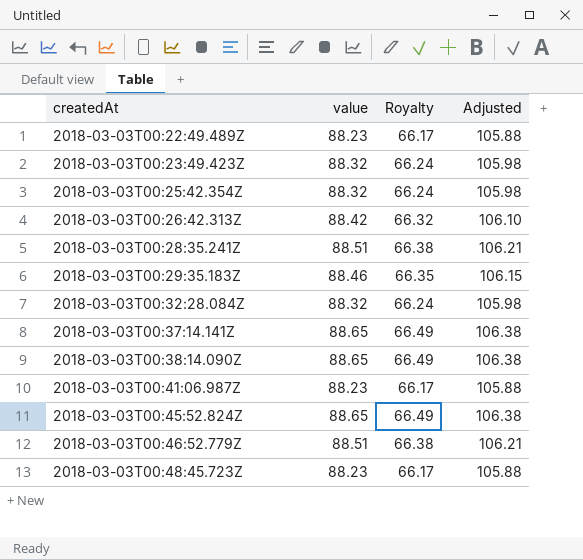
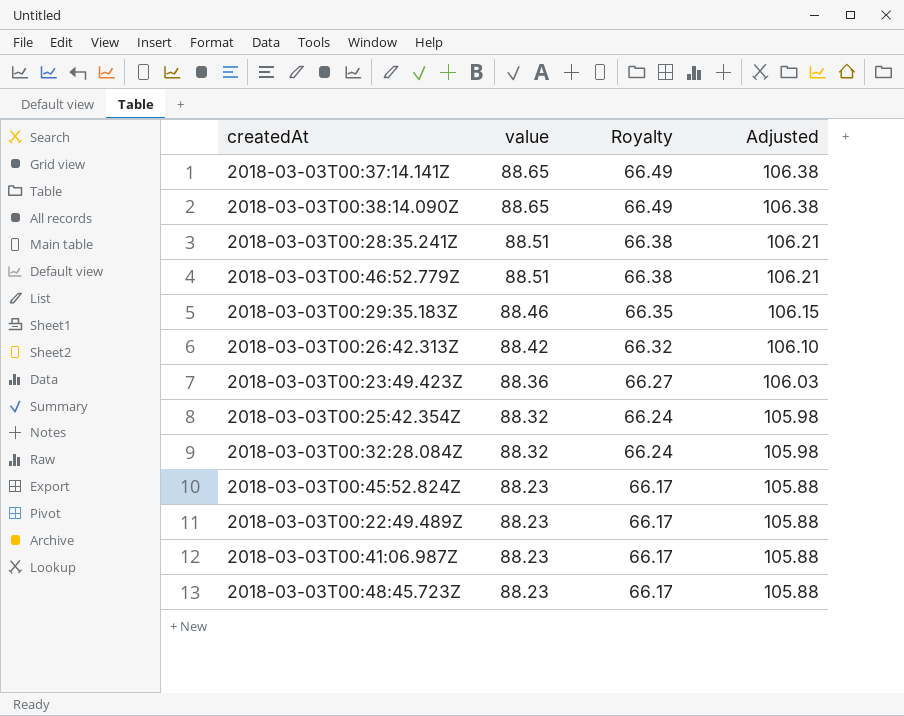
row order: createdAt ascending -> value descending
2018-03-03T00:23:49.423Z | value: 88.32 -> 88.36
2018-03-03T00:23:49.423Z | Royalty: 66.24 -> 66.27
2018-03-03T00:23:49.423Z | Adjusted: 105.98 -> 106.03
2018-03-03T00:45:52.824Z | value: 88.65 -> 88.23
2018-03-03T00:45:52.824Z | Royalty: 66.49 -> 66.17
2018-03-03T00:45:52.824Z | Adjusted: 106.38 -> 105.88

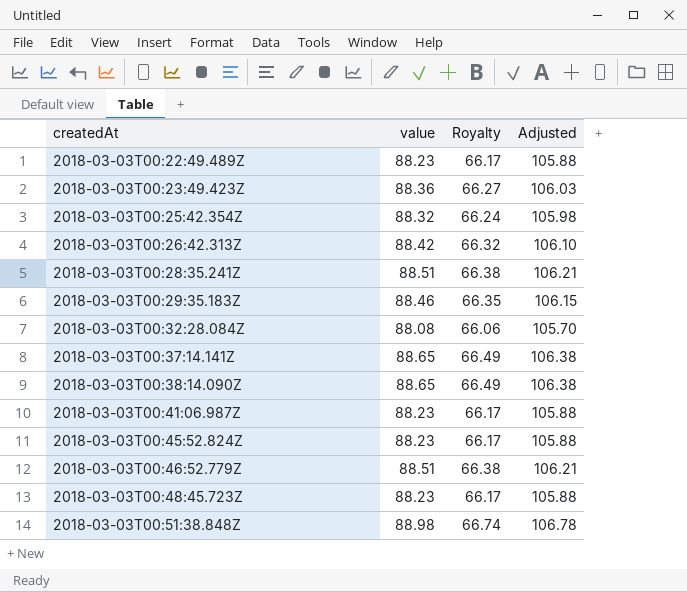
row order: value descending -> createdAt ascending
2018-03-03T00:32:28.084Z | value: 88.32 -> 88.08
2018-03-03T00:32:28.084Z | Royalty: 66.24 -> 66.06
2018-03-03T00:32:28.084Z | Adjusted: 105.98 -> 105.70
row 2018-03-03T00:51:38.848Z: none -> 88.98 | 66.74 | 106.78

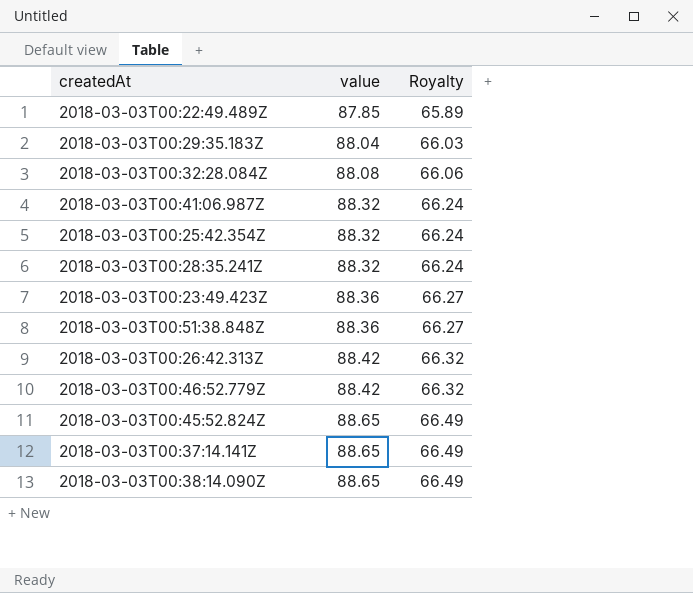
row order: createdAt ascending -> value ascending
column Adjusted | formula: [value] * 1.2 -> none
row 2018-03-03T00:48:45.723Z: 88.23 | 66.17 | 105.88 -> none
2018-03-03T00:22:49.489Z | value: 88.23 -> 87.85
2018-03-03T00:22:49.489Z | Royalty: 66.17 -> 65.89
2018-03-03T00:29:35.183Z | value: 88.46 -> 88.04
2018-03-03T00:29:35.183Z | Royalty: 66.35 -> 66.03
2018-03-03T00:41:06.987Z | value: 88.23 -> 88.32
2018-03-03T00:41:06.987Z | Royalty: 66.17 -> 66.24
2018-03-03T00:28:35.241Z | value: 88.51 -> 88.32
2018-03-03T00:28:35.241Z | Royalty: 66.38 -> 66.24
2018-03-03T00:51:38.848Z | value: 88.98 -> 88.36
2018-03-03T00:51:38.848Z | Royalty: 66.74 -> 66.27
2018-03-03T00:46:52.779Z | value: 88.51 -> 88.42
2018-03-03T00:46:52.779Z | Royalty: 66.38 -> 66.32
2018-03-03T00:45:52.824Z | value: 88.23 -> 88.65
2018-03-03T00:45:52.824Z | Royalty: 66.17 -> 66.49

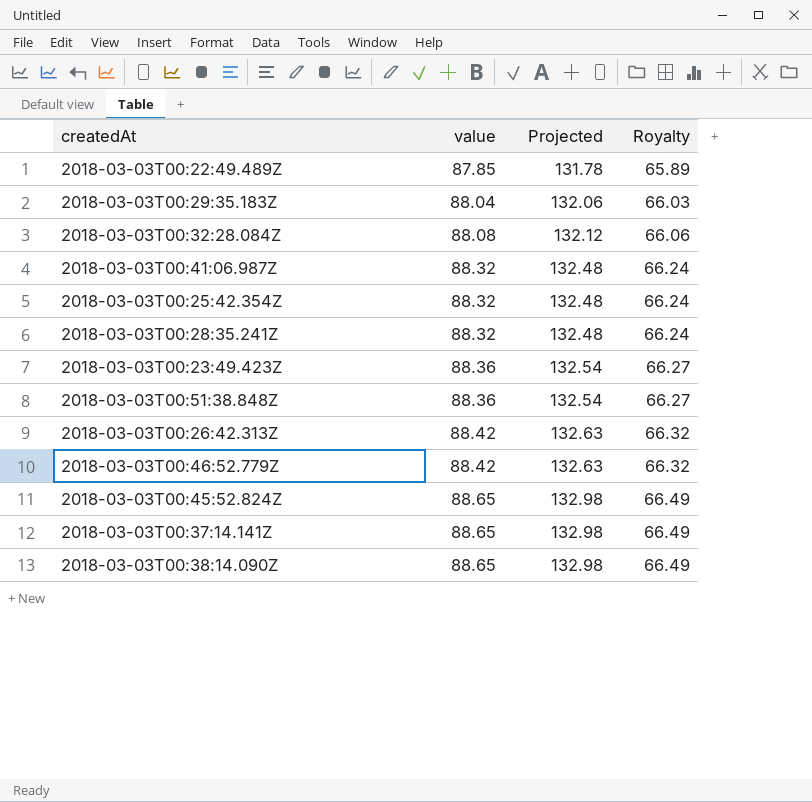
column Projected | formula: none -> [value] * 1.5

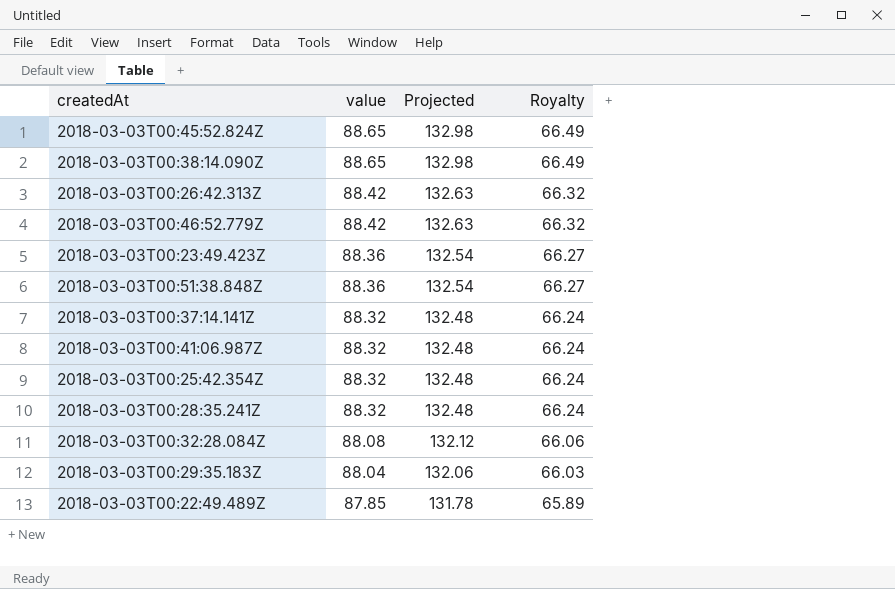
row order: value ascending -> value descending
2018-03-03T00:37:14.141Z | value: 88.65 -> 88.32
2018-03-03T00:37:14.141Z | Projected: 132.98 -> 132.48
2018-03-03T00:37:14.141Z | Royalty: 66.49 -> 66.24

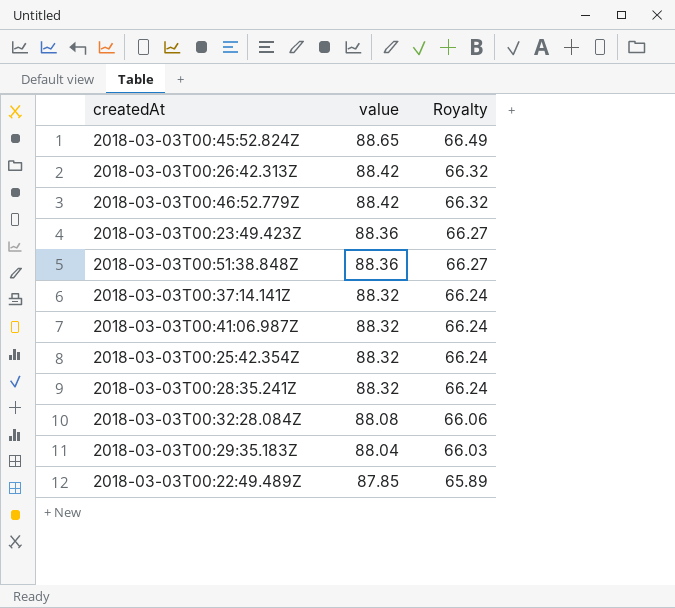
column Projected | formula: [value] * 1.5 -> none
row 2018-03-03T00:38:14.090Z: 88.65 | 132.98 | 66.49 -> none

